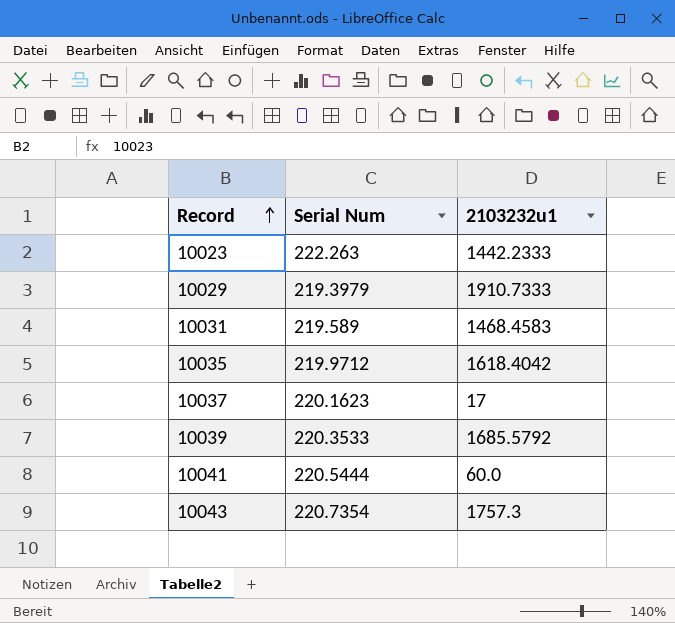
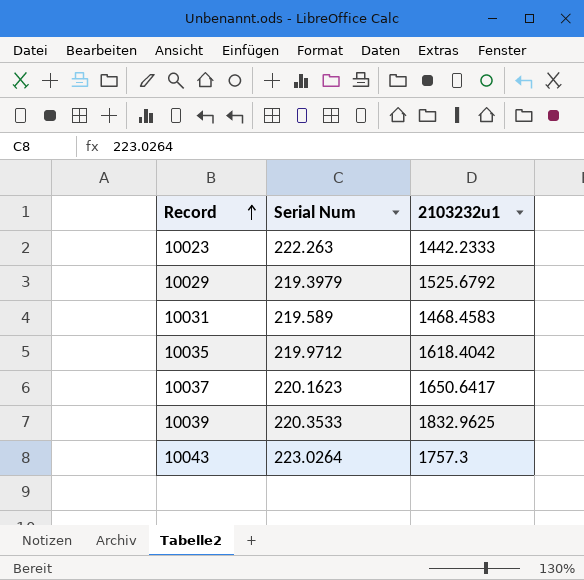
row 10041: 220.5444 | 60.0 -> none
10029 | 2103232u1: 1910.7333 -> 1525.6792
10037 | 2103232u1: 17 -> 1650.6417
10039 | 2103232u1: 1685.5792 -> 1832.9625
10043 | Serial Num: 220.7354 -> 223.0264

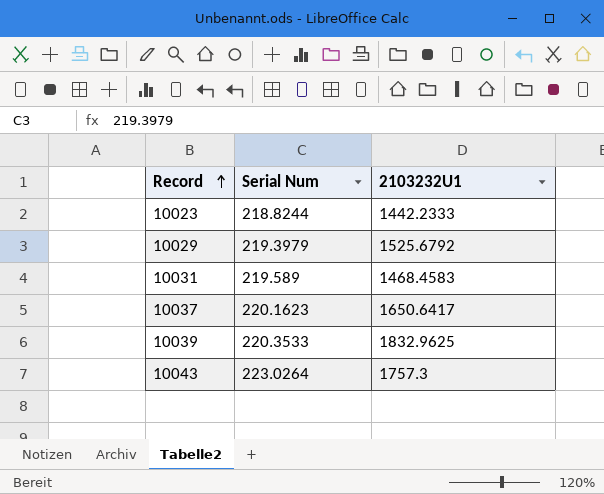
column name: 2103232u1 -> 2103232U1
row 10035: 219.9712 | 1618.4042 -> none
10023 | Serial Num: 222.263 -> 218.8244

